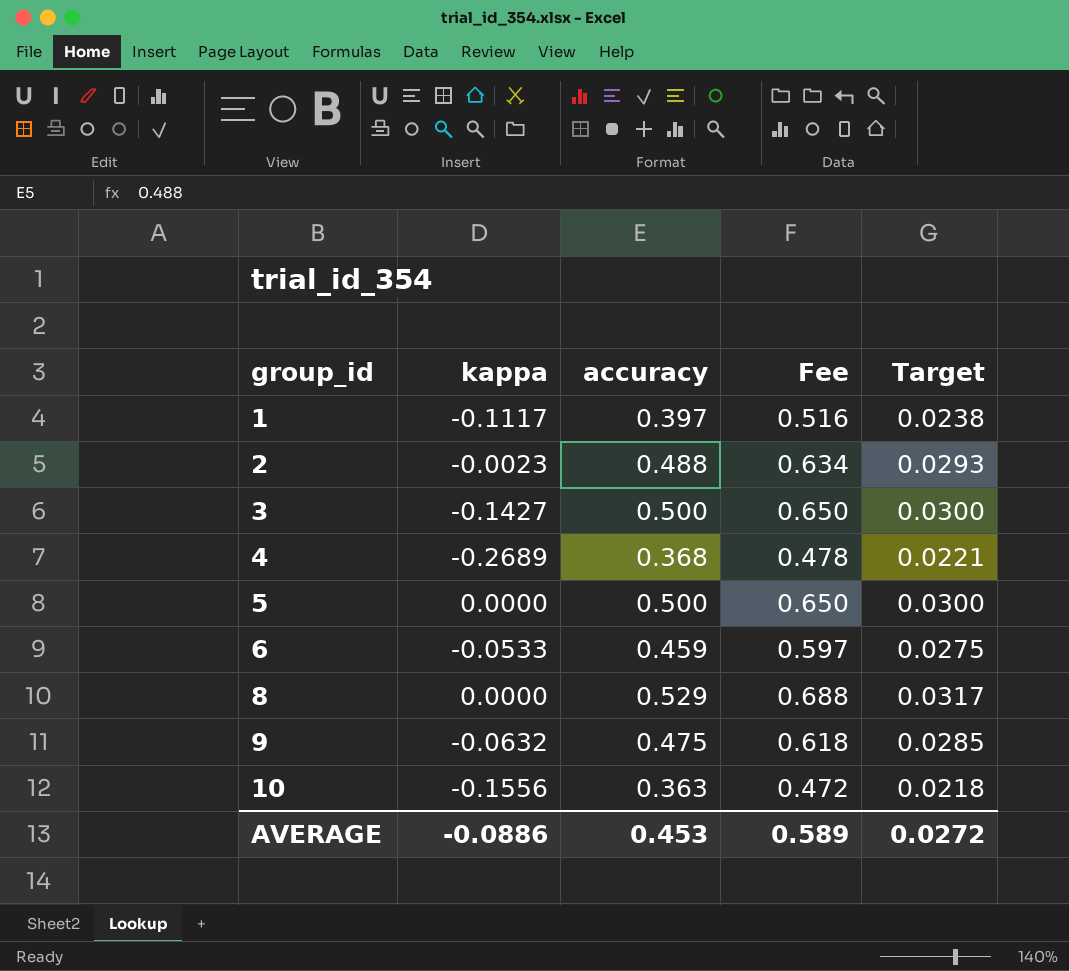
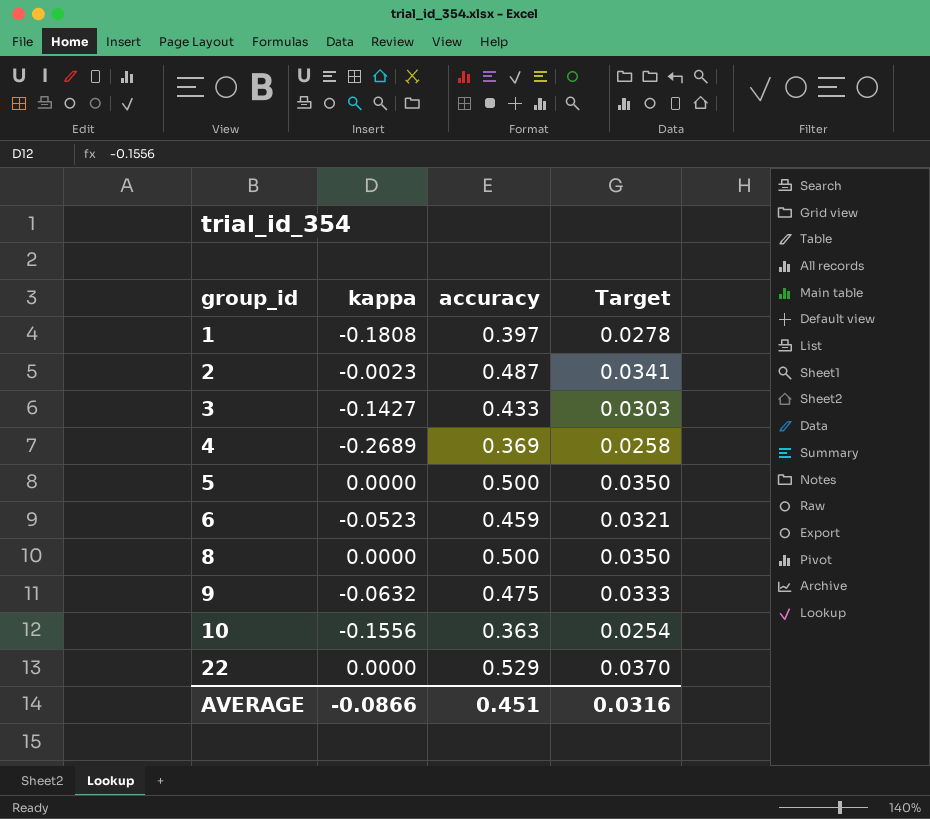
column Fee | formula: [accuracy] * 1.3 -> none
column Target | formula: [accuracy] * 0.06 -> [accuracy] * 0.07
1 | kappa: -0.1117 -> -0.1808
2 | accuracy: 0.488 -> 0.487
3 | accuracy: 0.500 -> 0.433
4 | accuracy: 0.368 -> 0.369
6 | kappa: -0.0533 -> -0.0523
8 | accuracy: 0.529 -> 0.500
row 22: none -> 0.0000 | 0.529 | 0.0370
AVERAGE | kappa: -0.0886 -> -0.0866
AVERAGE | accuracy: 0.453 -> 0.451
AVERAGE | Target: 0.0272 -> 0.0316

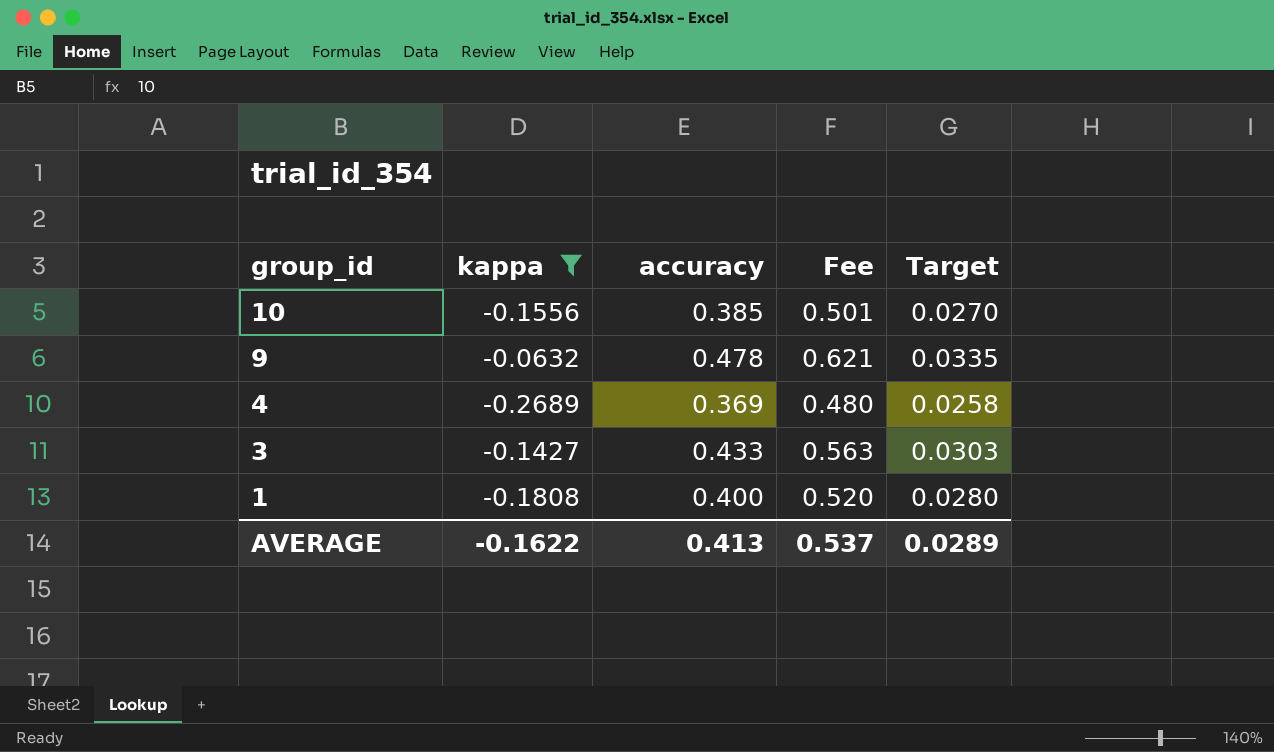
filter: none -> kappa <= -0.0632
row order: group_id ascending -> group_id descending
column Fee | formula: none -> [accuracy] * 1.3
10 | accuracy: 0.363 -> 0.385
10 | Target: 0.0254 -> 0.0270
9 | accuracy: 0.475 -> 0.478
9 | Target: 0.0333 -> 0.0335
1 | accuracy: 0.397 -> 0.400
1 | Target: 0.0278 -> 0.0280
AVERAGE | kappa: -0.0866 -> -0.1622
AVERAGE | accuracy: 0.451 -> 0.413
AVERAGE | Target: 0.0316 -> 0.0289

